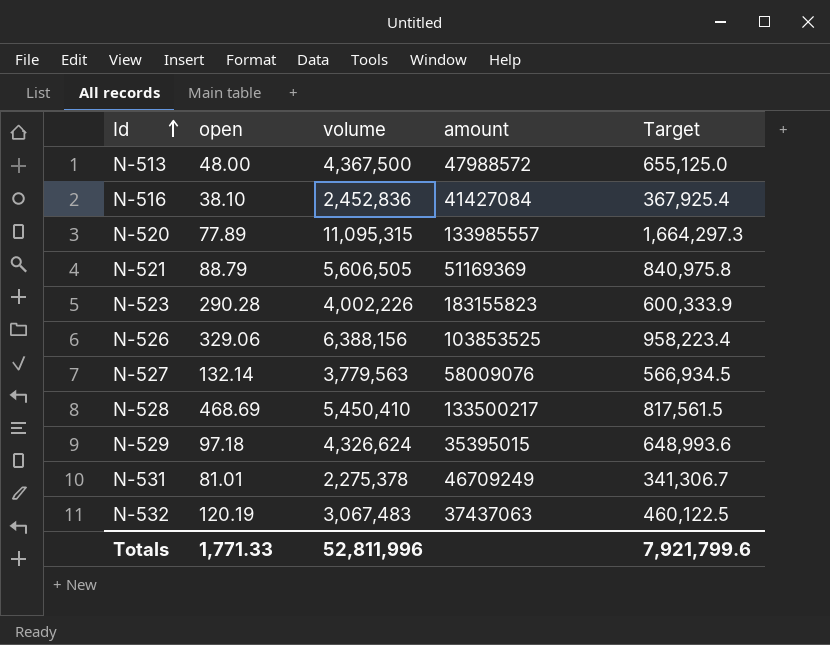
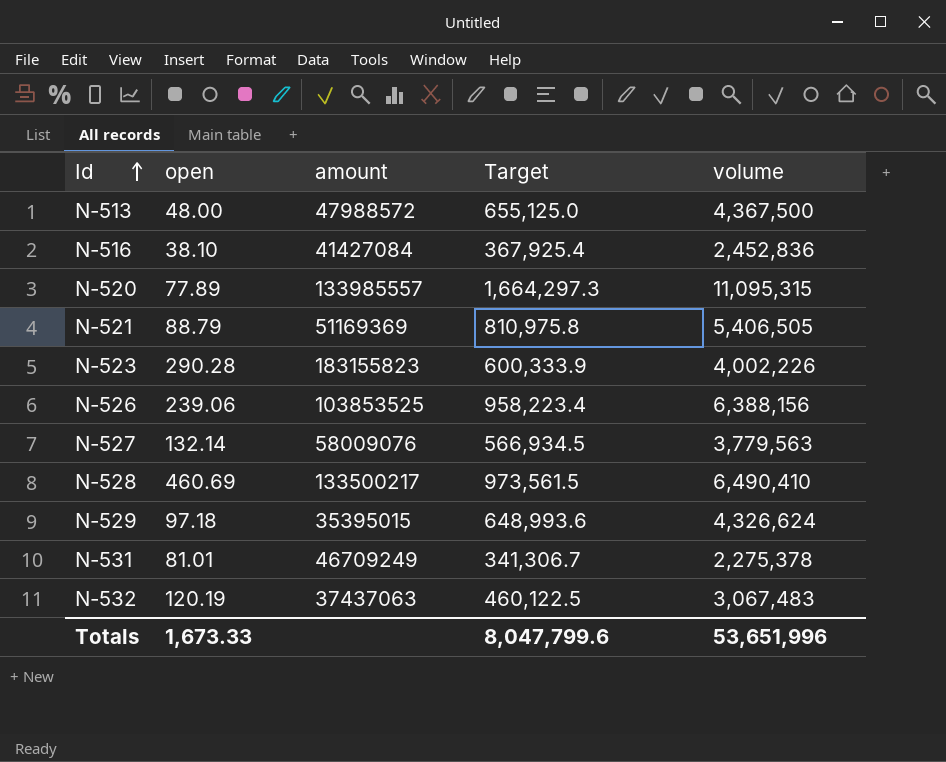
column volume | position: 3 -> 5
N-521 | Target: 840,975.8 -> 810,975.8
N-521 | volume: 5,606,505 -> 5,406,505
N-526 | open: 329.06 -> 239.06
N-528 | open: 468.69 -> 460.69
N-528 | Target: 817,561.5 -> 973,561.5
N-528 | volume: 5,450,410 -> 6,490,410
Totals | open: 1,771.33 -> 1,673.33
Totals | Target: 7,921,799.6 -> 8,047,799.6
Totals | volume: 52,811,996 -> 53,651,996

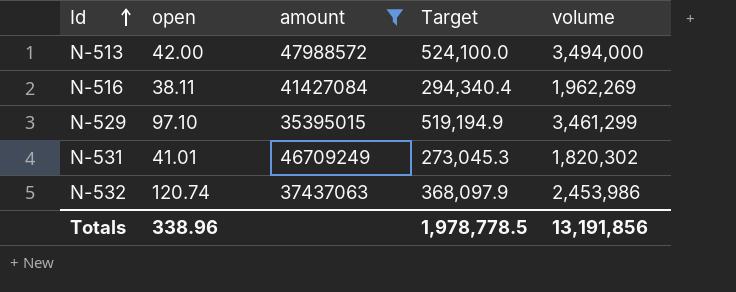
filter: none -> amount <= 47988572
N-513 | open: 48.00 -> 42.00
N-513 | Target: 655,125.0 -> 524,100.0
N-513 | volume: 4,367,500 -> 3,494,000
N-516 | open: 38.10 -> 38.11
N-516 | Target: 367,925.4 -> 294,340.4
N-516 | volume: 2,452,836 -> 1,962,269
N-529 | open: 97.18 -> 97.10
N-529 | Target: 648,993.6 -> 519,194.9
N-529 | volume: 4,326,624 -> 3,461,299
N-531 | open: 81.01 -> 41.01
N-531 | Target: 341,306.7 -> 273,045.3
N-531 | volume: 2,275,378 -> 1,820,302
N-532 | open: 120.19 -> 120.74
N-532 | Target: 460,122.5 -> 368,097.9
N-532 | volume: 3,067,483 -> 2,453,986
Totals | open: 1,673.33 -> 338.96
Totals | Target: 8,047,799.6 -> 1,978,778.5
Totals | volume: 53,651,996 -> 13,191,856

